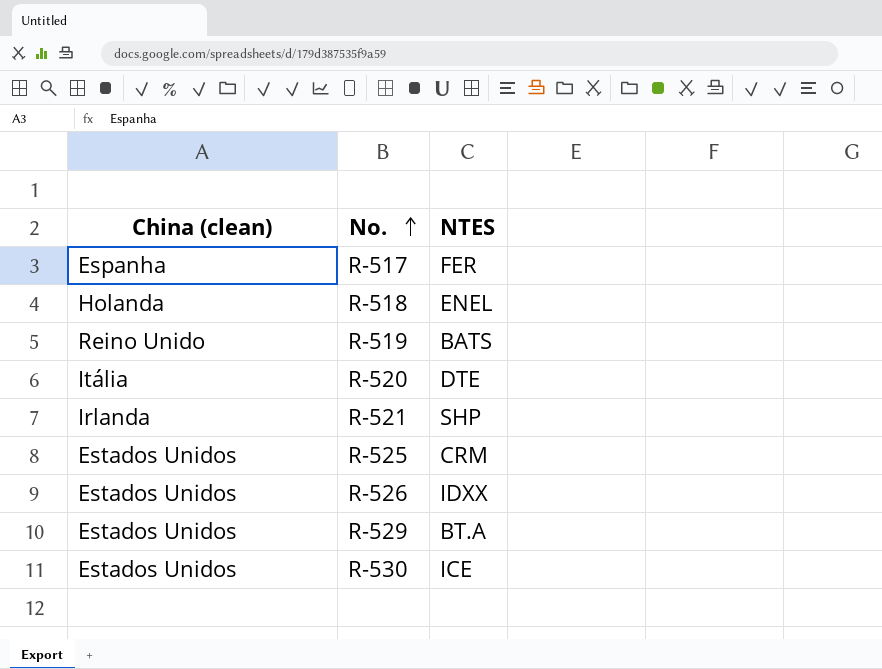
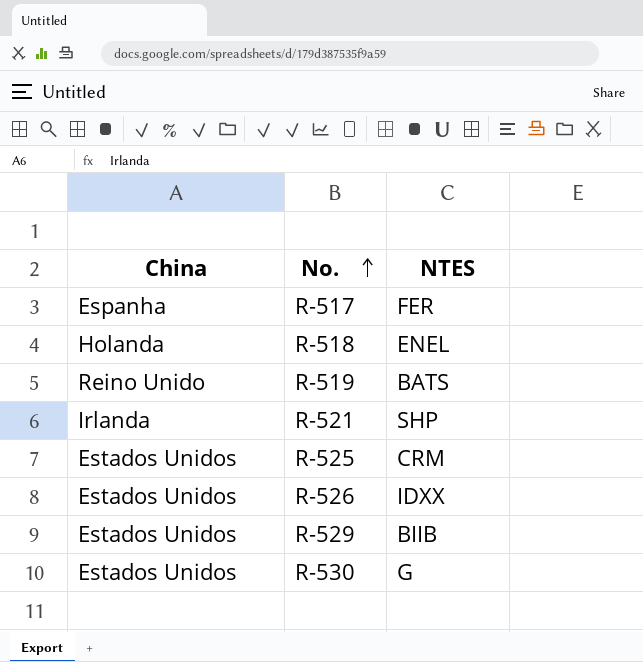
column name: China (clean) -> China
row R-520: Itália | DTE -> none
R-529 | NTES: BT.A -> BIIB
R-530 | NTES: ICE -> G

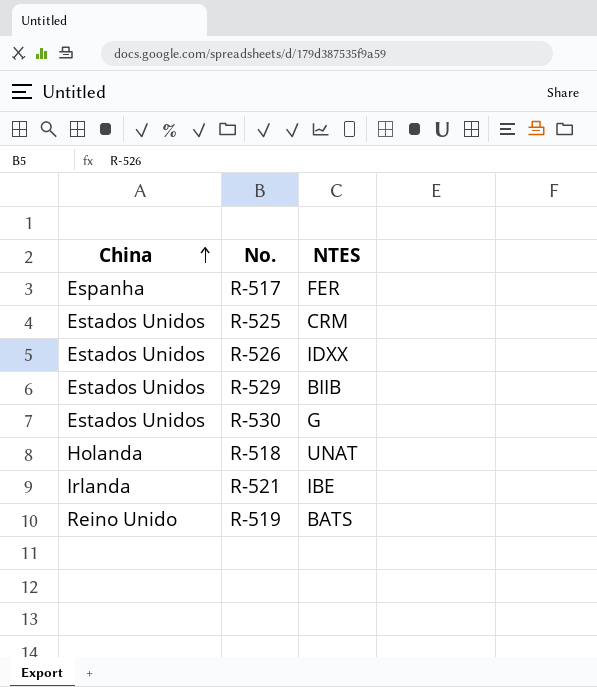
row order: No. ascending -> China ascending
R-518 | NTES: ENEL -> UNAT
R-521 | NTES: SHP -> IBE

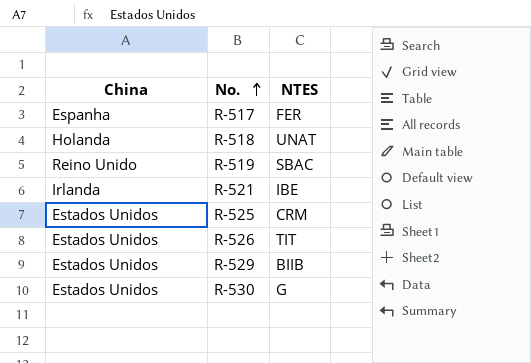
row order: China ascending -> No. ascending
R-519 | NTES: BATS -> SBAC
R-526 | NTES: IDXX -> TIT

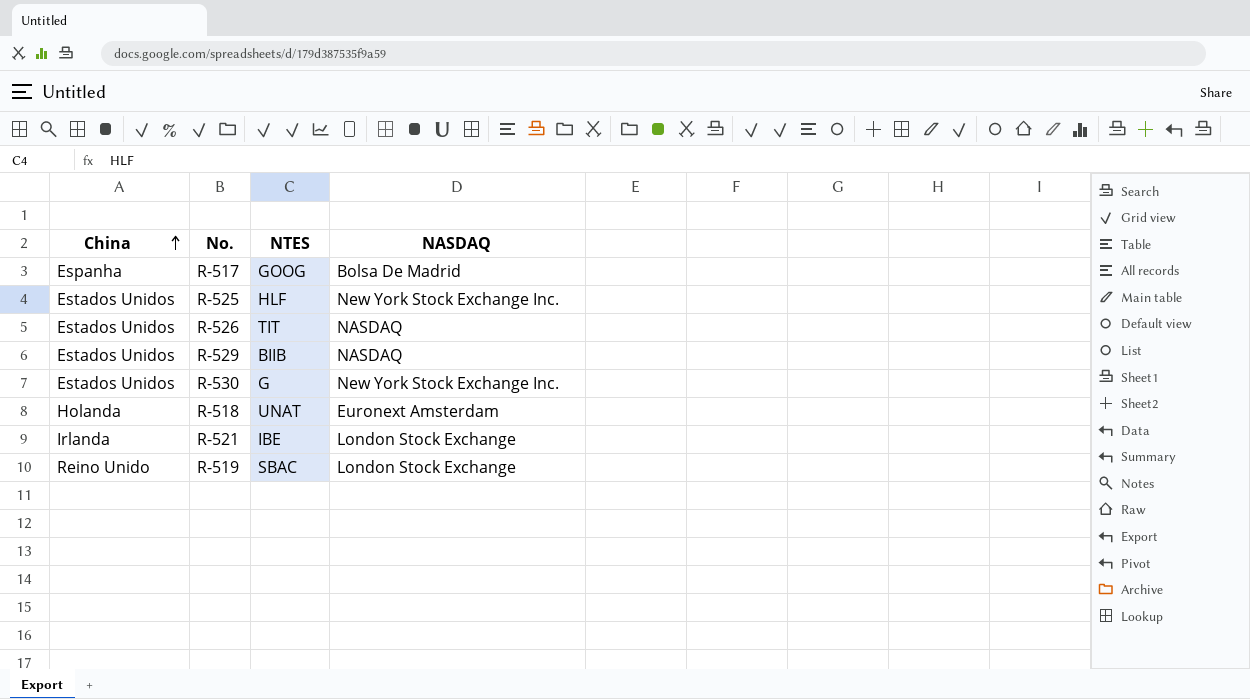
row order: No. ascending -> China ascending
column NASDAQ | position: none -> 4
R-517 | NTES: FER -> GOOG
R-525 | NTES: CRM -> HLF

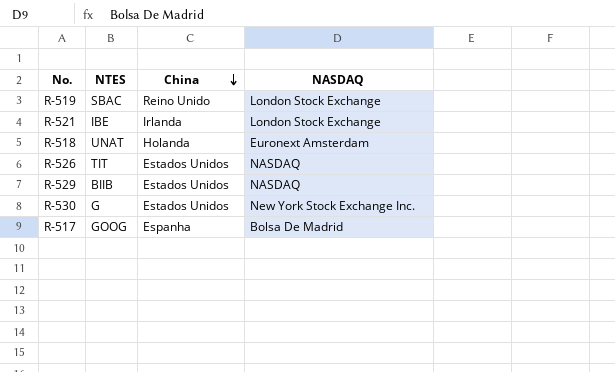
row order: China ascending -> China descending
column China | position: 1 -> 3
row R-525: Estados Unidos | HLF | New York Stock Exchange Inc. -> none

